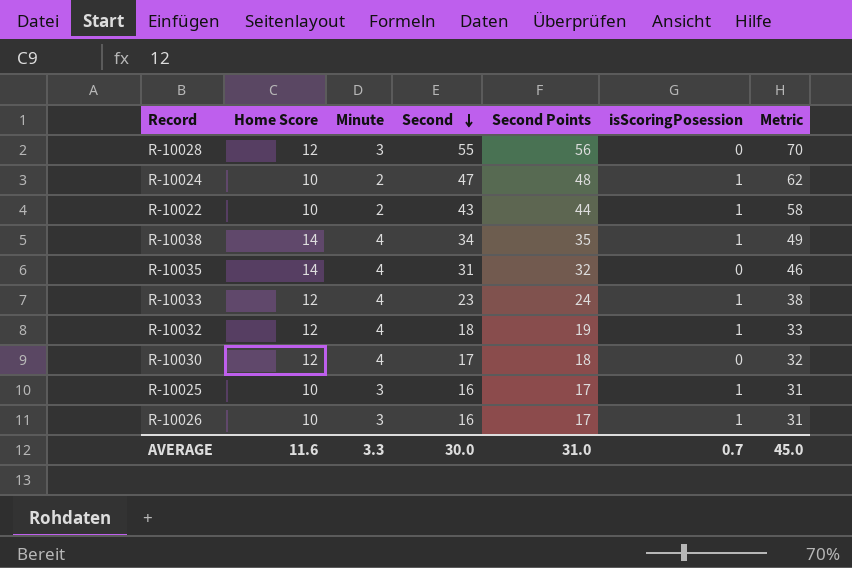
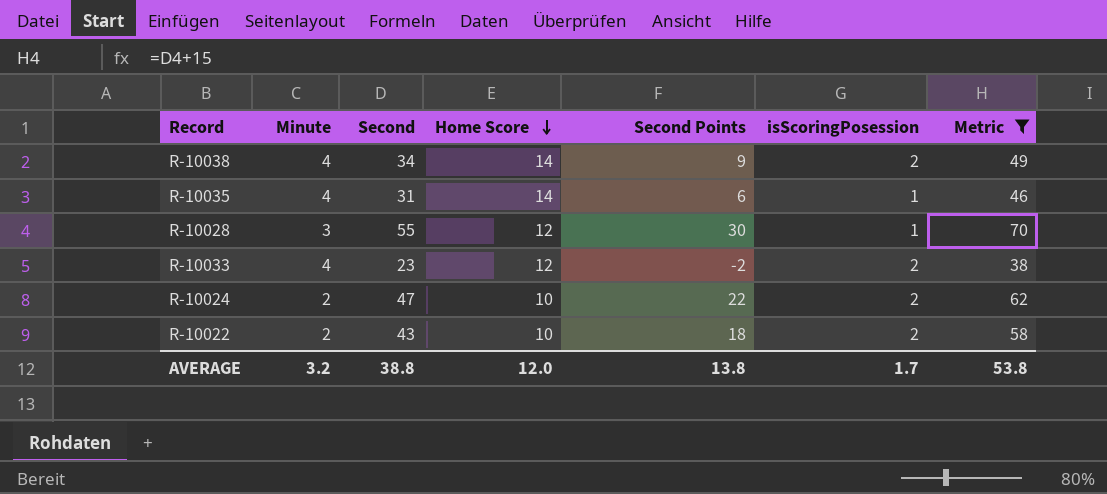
filter: none -> Metric >= 38
row order: Second descending -> Home Score descending
column Home Score | position: 2 -> 4
column Second Points | formula: [Second] + 1 -> [Second] - 25
R-10038 | isScoringPosession: 1 -> 2
R-10035 | isScoringPosession: 0 -> 1
R-10028 | isScoringPosession: 0 -> 1
R-10033 | isScoringPosession: 1 -> 2
R-10024 | isScoringPosession: 1 -> 2
R-10022 | isScoringPosession: 1 -> 2
AVERAGE | Minute: 3.3 -> 3.2
AVERAGE | Second: 30.0 -> 38.8
AVERAGE | Home Score: 11.6 -> 12.0
AVERAGE | Second Points: 31.0 -> 13.8
AVERAGE | isScoringPosession: 0.7 -> 1.7
AVERAGE | Metric: 45.0 -> 53.8

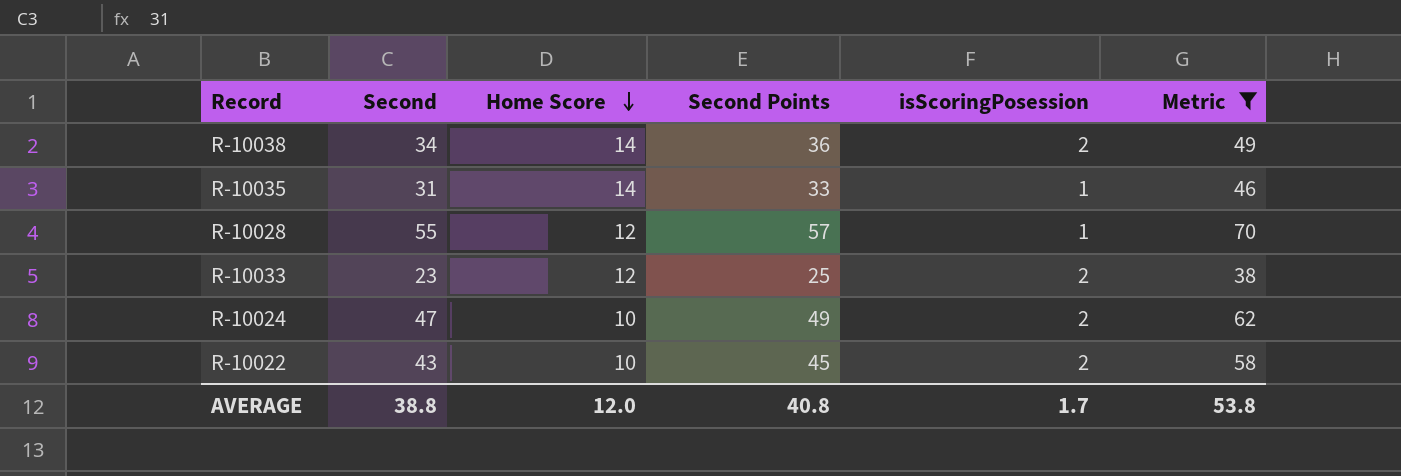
column Minute | position: 2 -> none
column Second Points | formula: [Second] - 25 -> [Second] + 2
AVERAGE | Second Points: 13.8 -> 40.8

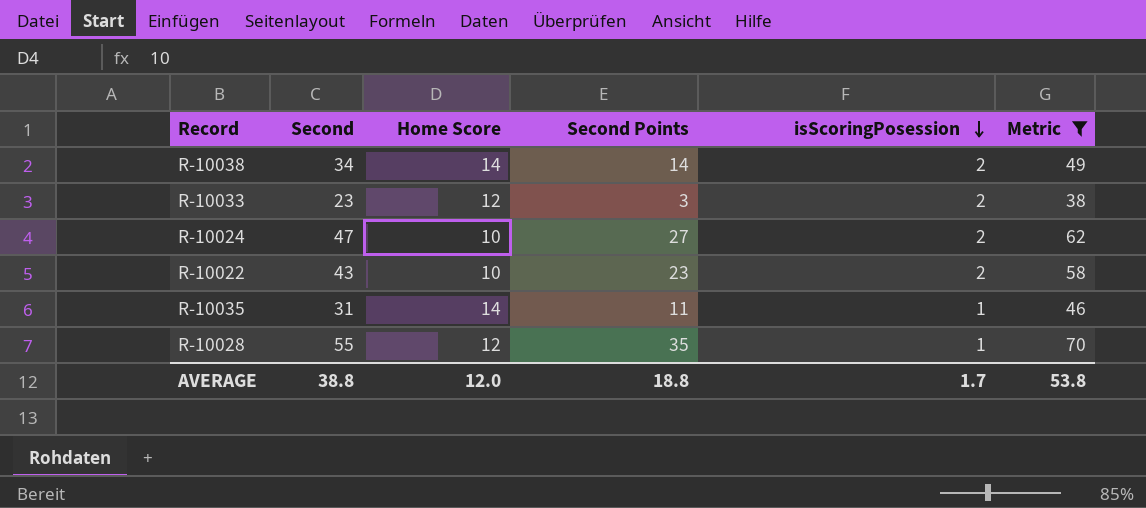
row order: Home Score descending -> isScoringPosession descending
column Second Points | formula: [Second] + 2 -> [Second] - 20
AVERAGE | Second Points: 40.8 -> 18.8

